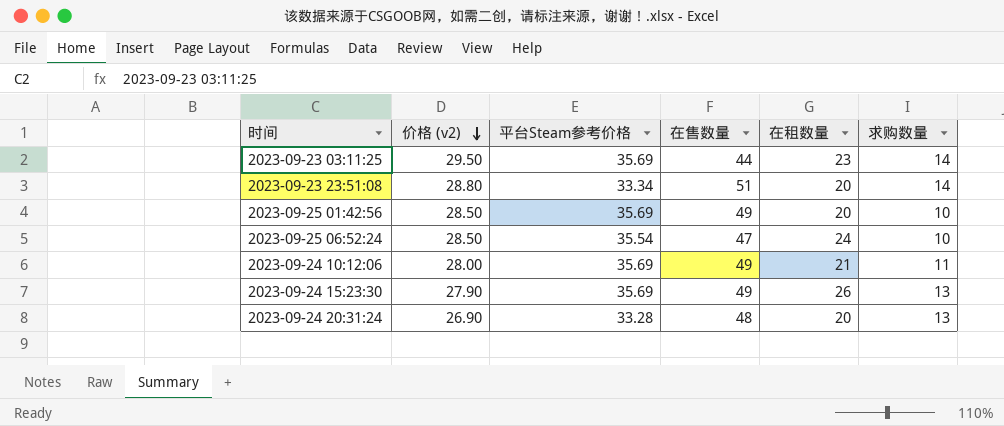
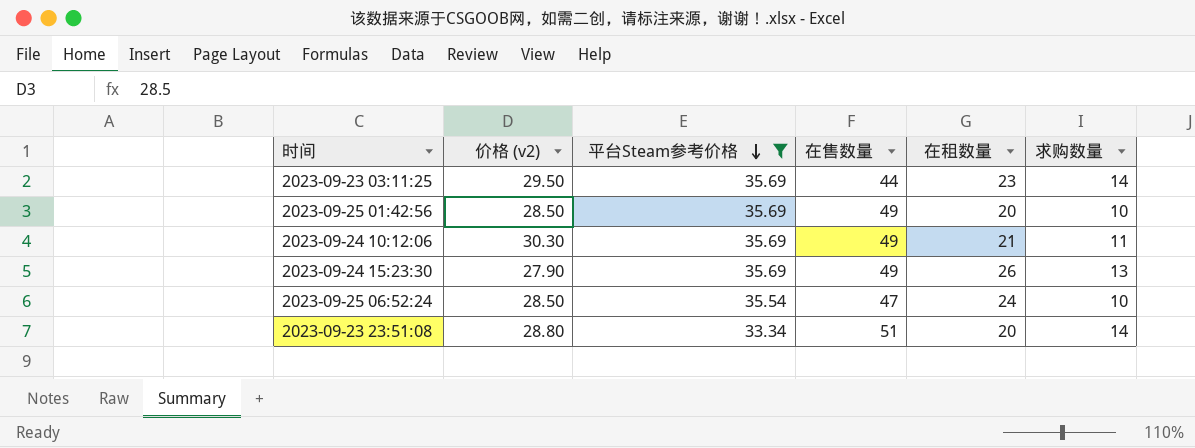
filter: none -> 平台Steam参考价格 != 33.28
row order: 价格 (v2) descending -> 平台Steam参考价格 descending
2023-09-24 10:12:06 | 价格 (v2): 28.00 -> 30.30

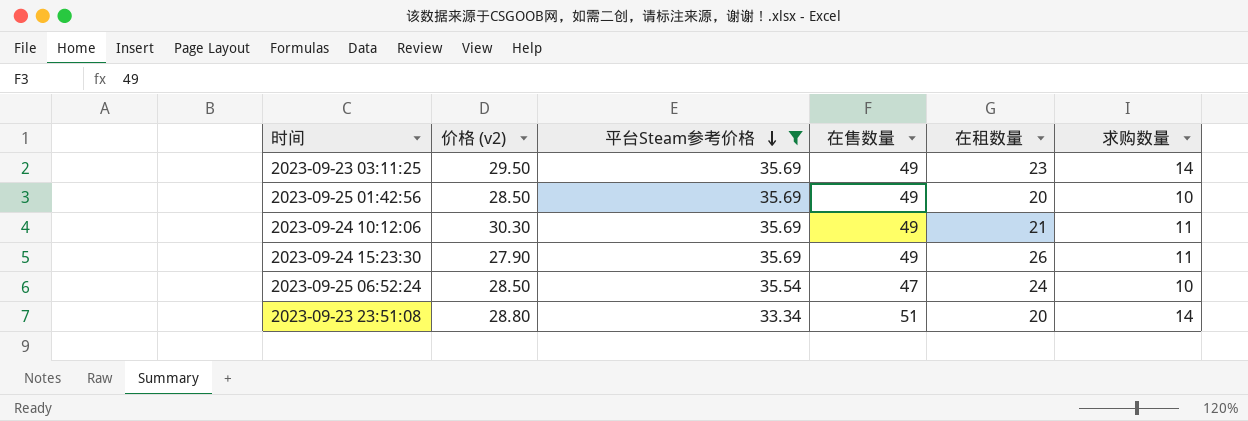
2023-09-23 03:11:25 | 在售数量: 44 -> 49
2023-09-24 15:23:30 | 求购数量: 13 -> 11

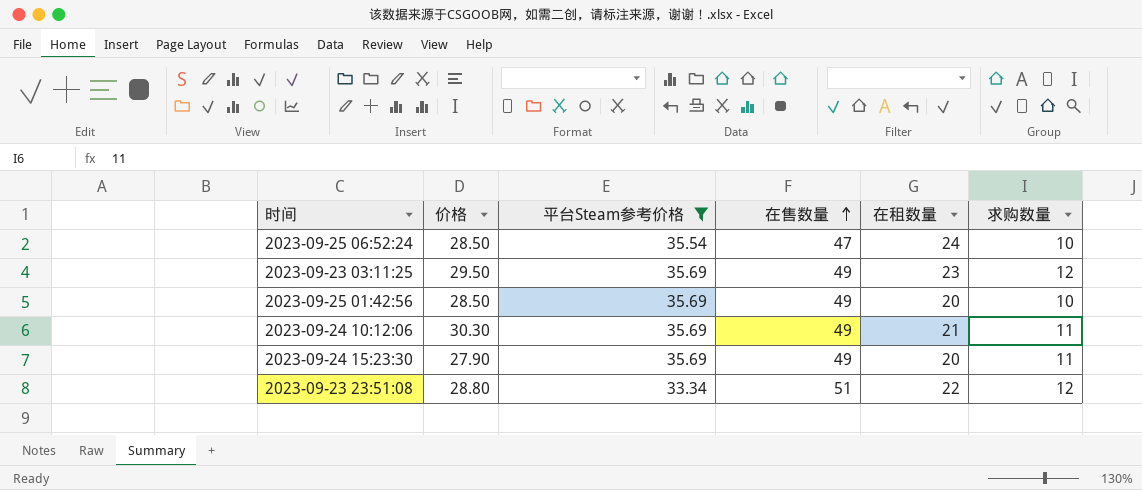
row order: 平台Steam参考价格 descending -> 在售数量 ascending
column name: 价格 (v2) -> 价格
2023-09-23 03:11:25 | 求购数量: 14 -> 12
2023-09-24 15:23:30 | 在租数量: 26 -> 20
2023-09-23 23:51:08 | 在租数量: 20 -> 22
2023-09-23 23:51:08 | 求购数量: 14 -> 12

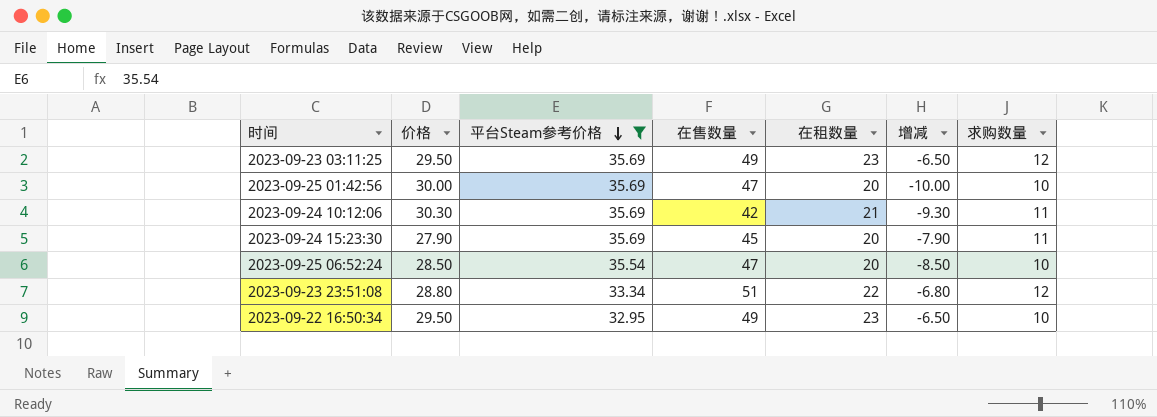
row order: 在售数量 ascending -> 平台Steam参考价格 descending
column 增减 | formula: none -> [在租数量] - [价格]
2023-09-25 01:42:56 | 价格: 28.50 -> 30.00
2023-09-25 01:42:56 | 在售数量: 49 -> 47
2023-09-24 10:12:06 | 在售数量: 49 -> 42
2023-09-24 15:23:30 | 在售数量: 49 -> 45
2023-09-25 06:52:24 | 在租数量: 24 -> 20
row 2023-09-22 16:50:34: none -> 29.50 | 32.95 | 49 | 23 | -6.50 | 10

